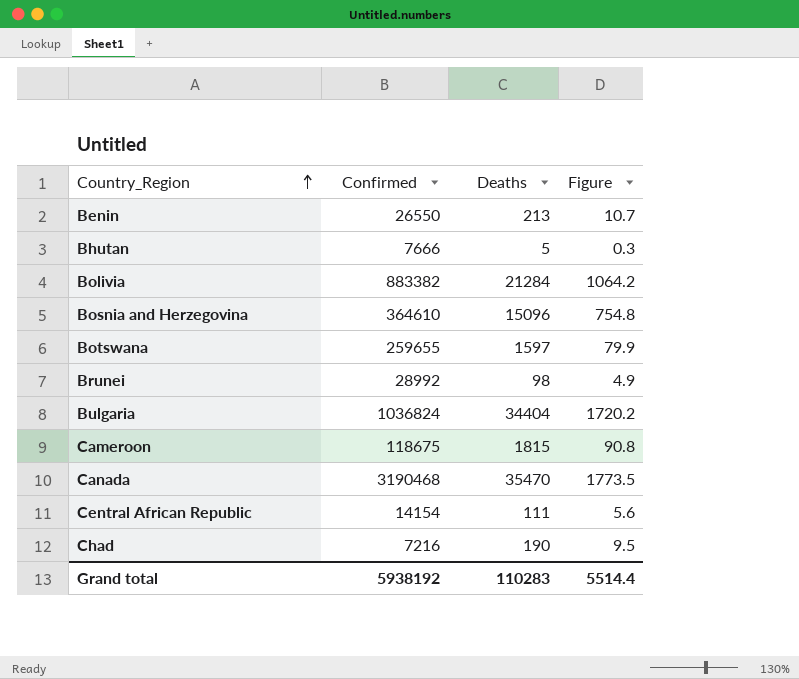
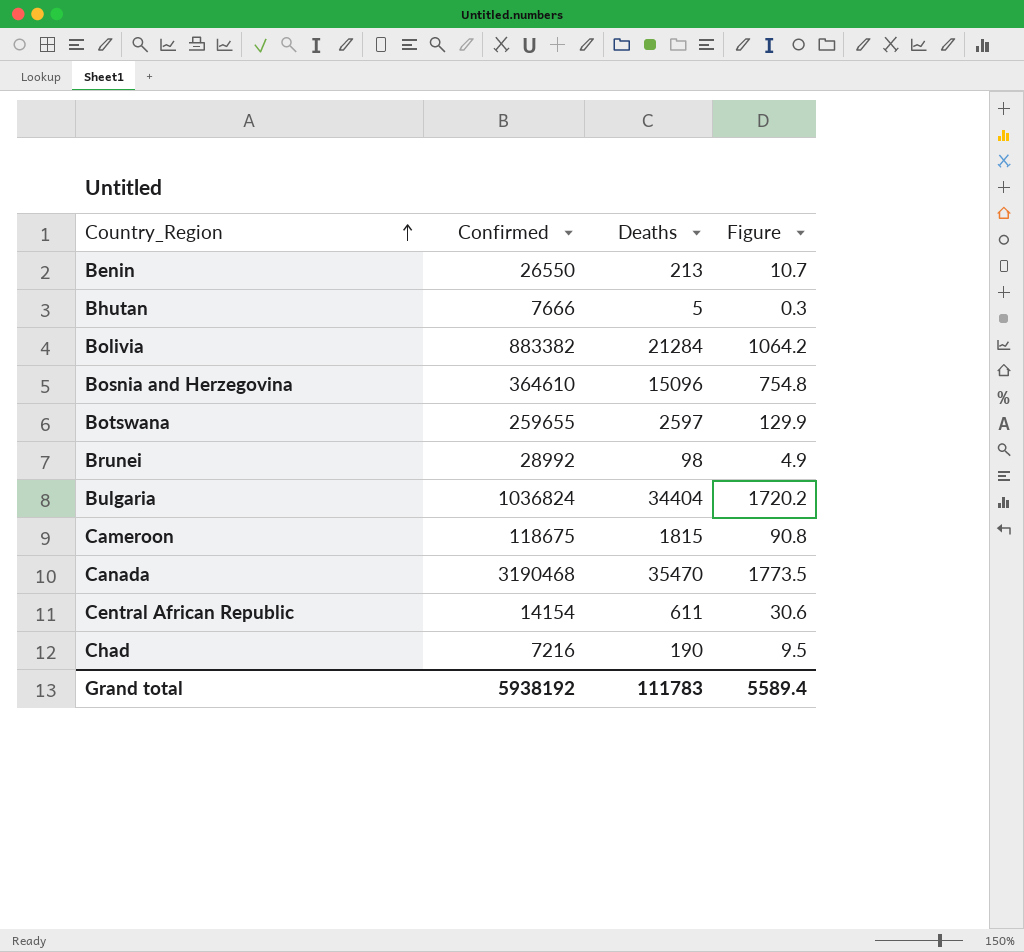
Botswana | Deaths: 1597 -> 2597
Botswana | Figure: 79.9 -> 129.9
Central African Republic | Deaths: 111 -> 611
Central African Republic | Figure: 5.6 -> 30.6
Grand total | Deaths: 110283 -> 111783
Grand total | Figure: 5514.4 -> 5589.4

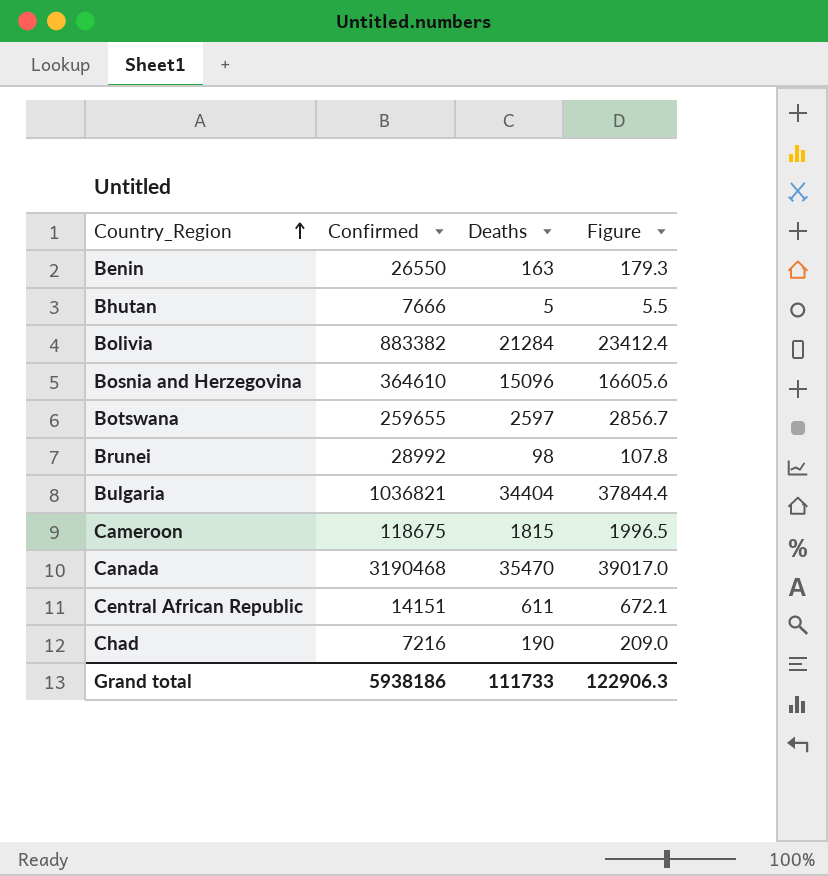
column Figure | formula: [Deaths] * 0.05 -> [Deaths] * 1.1
Benin | Deaths: 213 -> 163
Bulgaria | Confirmed: 1036824 -> 1036821
Central African Republic | Confirmed: 14154 -> 14151
Grand total | Confirmed: 5938192 -> 5938186
Grand total | Deaths: 111783 -> 111733
Grand total | Figure: 5589.4 -> 122906.3

